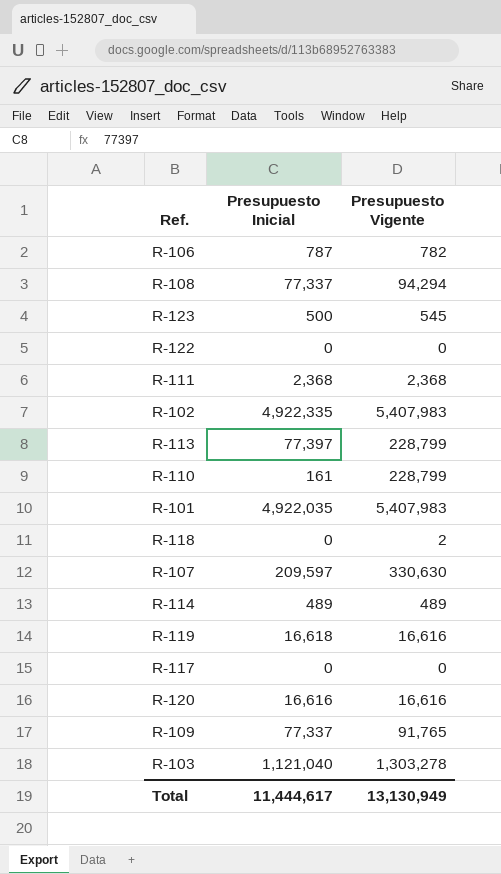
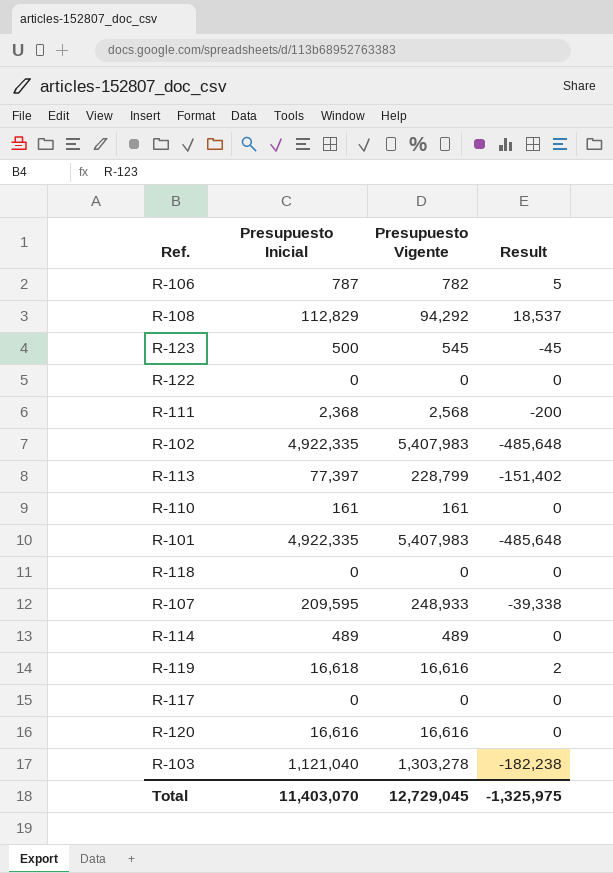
column Result | formula: none -> [Presupuesto Inicial] - [Presupuesto Vigente]
row R-109: 77,337 | 91,765 -> none
R-108 | Presupuesto Inicial: 77,337 -> 112,829
R-108 | Presupuesto Vigente: 94,294 -> 94,292
R-111 | Presupuesto Vigente: 2,368 -> 2,568
R-110 | Presupuesto Vigente: 228,799 -> 161
R-101 | Presupuesto Inicial: 4,922,035 -> 4,922,335
R-118 | Presupuesto Vigente: 2 -> 0
R-107 | Presupuesto Inicial: 209,597 -> 209,595
R-107 | Presupuesto Vigente: 330,630 -> 248,933
Total | Presupuesto Inicial: 11,444,617 -> 11,403,070
Total | Presupuesto Vigente: 13,130,949 -> 12,729,045

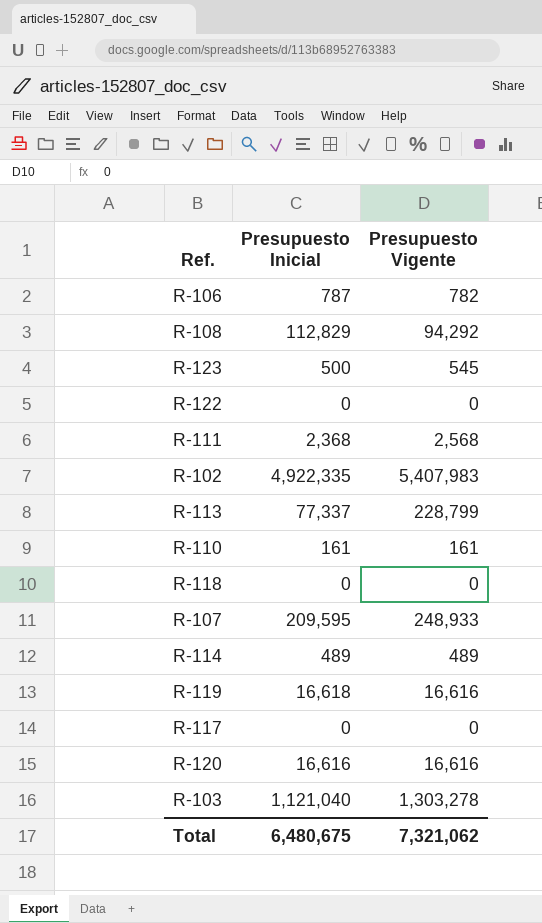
column Result | formula: [Presupuesto Inicial] - [Presupuesto Vigente] -> none
row R-101: 4,922,335 | 5,407,983 | -485,648 -> none
R-113 | Presupuesto Inicial: 77,397 -> 77,337
Total | Presupuesto Inicial: 11,403,070 -> 6,480,675
Total | Presupuesto Vigente: 12,729,045 -> 7,321,062

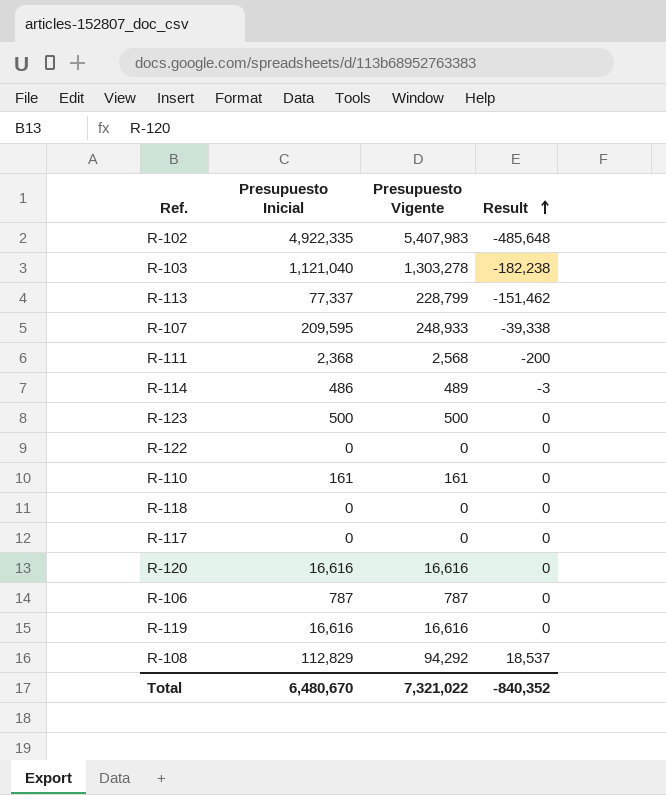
row order: none -> Result ascending
column Result | formula: none -> [Presupuesto Inicial] - [Presupuesto Vigente]
R-114 | Presupuesto Inicial: 489 -> 486
R-123 | Presupuesto Vigente: 545 -> 500
R-106 | Presupuesto Vigente: 782 -> 787
R-119 | Presupuesto Inicial: 16,618 -> 16,616
Total | Presupuesto Inicial: 6,480,675 -> 6,480,670
Total | Presupuesto Vigente: 7,321,062 -> 7,321,022

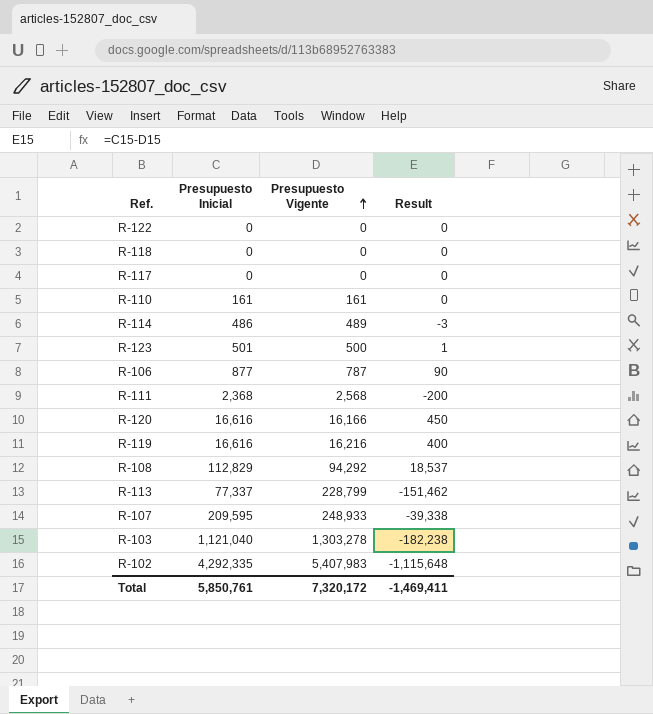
row order: Result ascending -> Presupuesto Vigente ascending
R-123 | Presupuesto Inicial: 500 -> 501
R-123 | Result: 0 -> 1
R-106 | Presupuesto Inicial: 787 -> 877
R-106 | Result: 0 -> 90
R-120 | Presupuesto Vigente: 16,616 -> 16,166
R-120 | Result: 0 -> 450
R-119 | Presupuesto Vigente: 16,616 -> 16,216
R-119 | Result: 0 -> 400
R-102 | Presupuesto Inicial: 4,922,335 -> 4,292,335
R-102 | Result: -485,648 -> -1,115,648
Total | Presupuesto Inicial: 6,480,670 -> 5,850,761
Total | Presupuesto Vigente: 7,321,022 -> 7,320,172
Total | Result: -840,352 -> -1,469,411

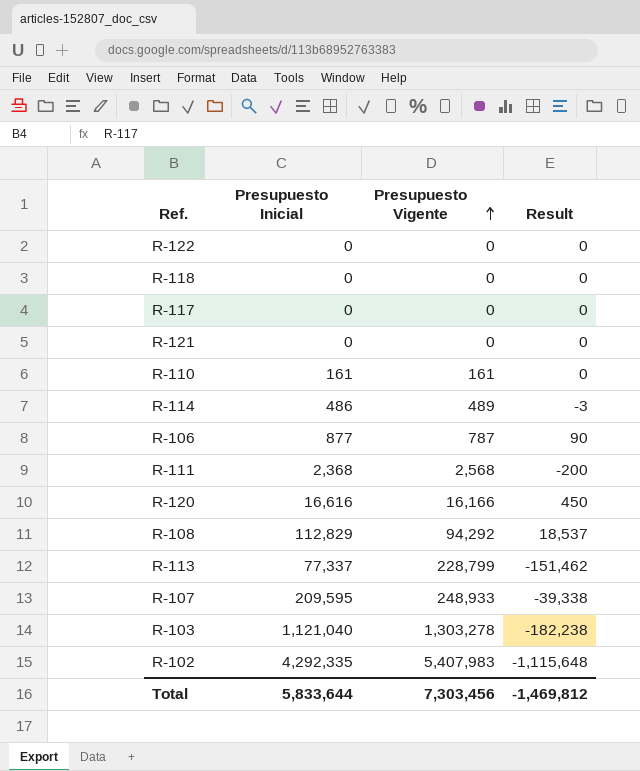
row R-123: 501 | 500 | 1 -> none
row R-119: 16,616 | 16,216 | 400 -> none
row R-121: none -> 0 | 0 | 0
Total | Presupuesto Inicial: 5,850,761 -> 5,833,644
Total | Presupuesto Vigente: 7,320,172 -> 7,303,456
Total | Result: -1,469,411 -> -1,469,812

